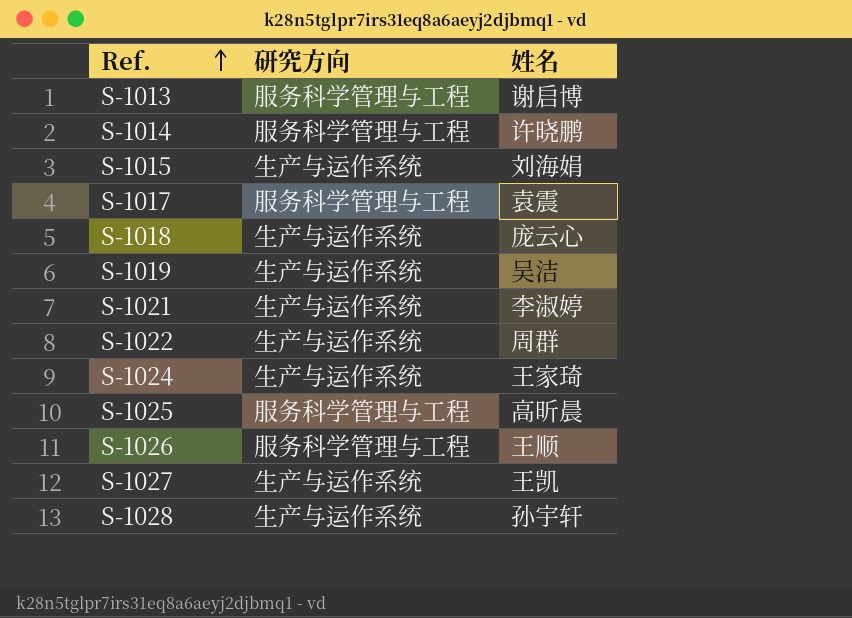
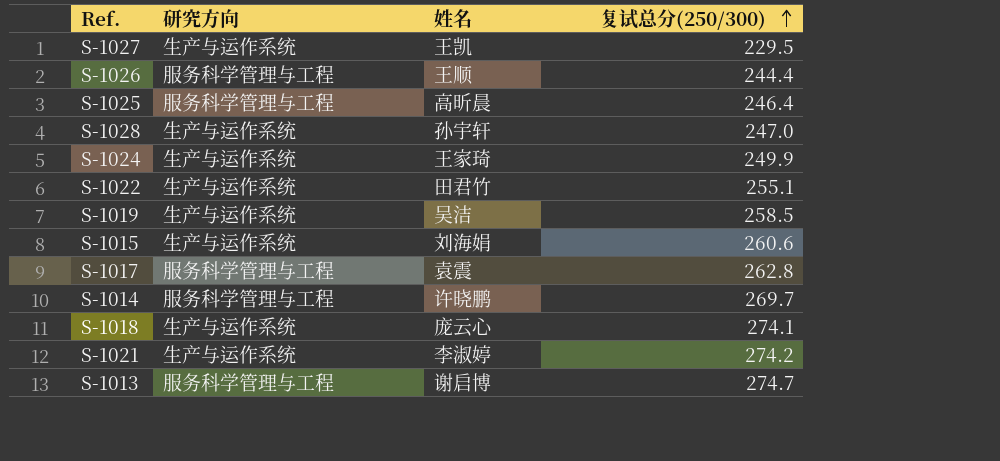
row order: Ref. ascending -> 复试总分(250/300) ascending
column 复试总分(250/300) | position: none -> 4
S-1022 | 姓名: 周群 -> 田君竹

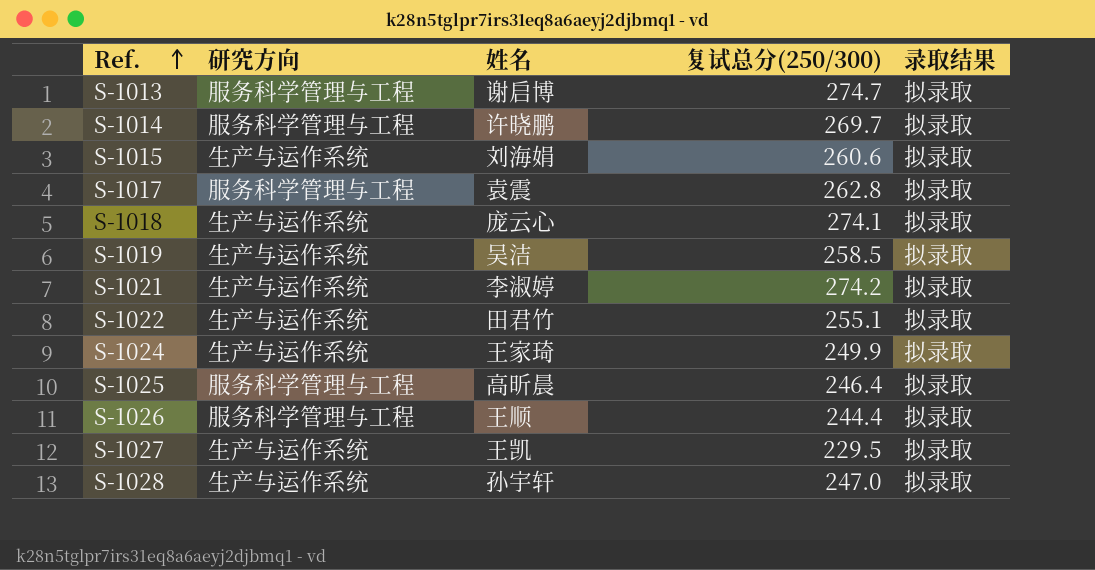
row order: 复试总分(250/300) ascending -> Ref. ascending
column 录取结果 | position: none -> 5

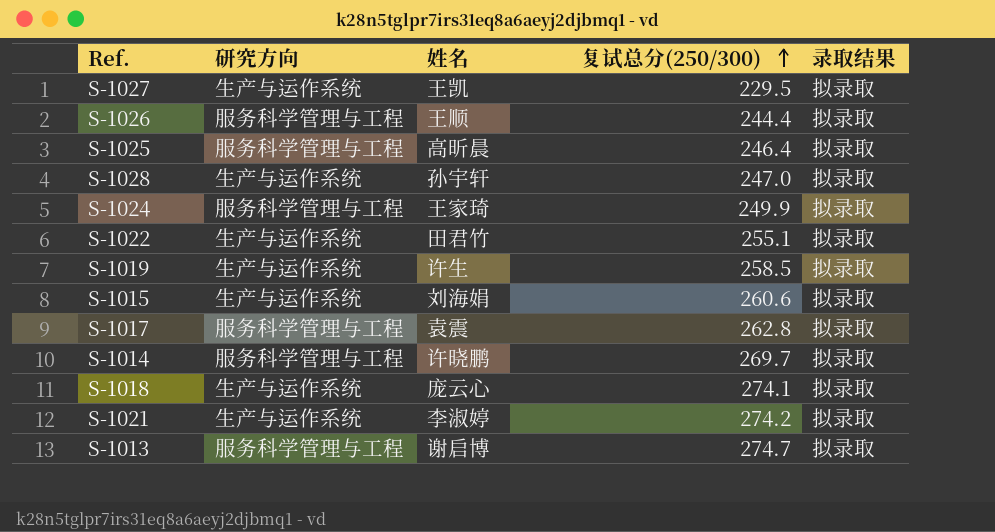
row order: Ref. ascending -> 复试总分(250/300) ascending
S-1024 | 研究方向: 生产与运作系统 -> 服务科学管理与工程
S-1019 | 姓名: 吴洁 -> 许生

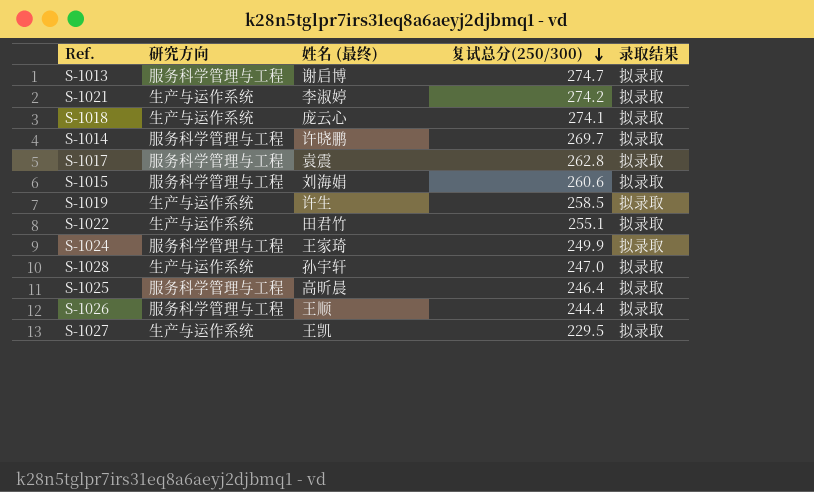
row order: 复试总分(250/300) ascending -> 复试总分(250/300) descending
column name: 姓名 -> 姓名 (最终)
S-1015 | 研究方向: 生产与运作系统 -> 服务科学管理与工程

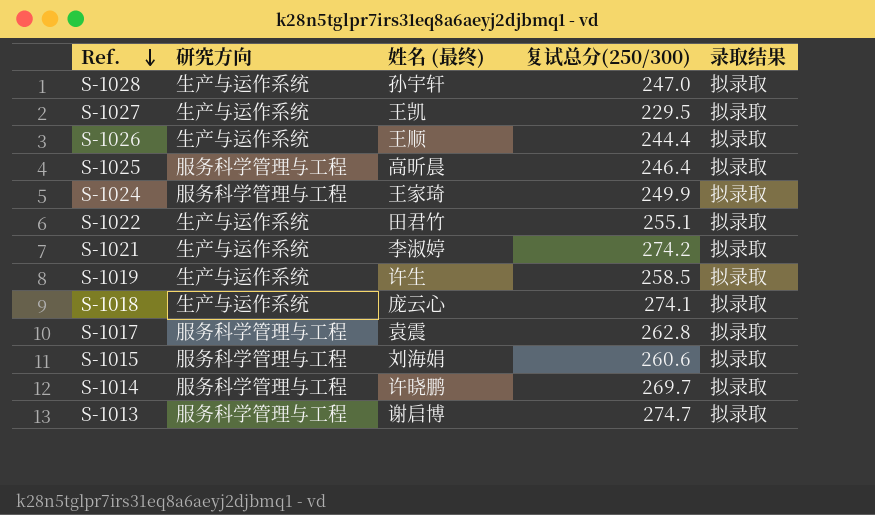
row order: 复试总分(250/300) descending -> Ref. descending
S-1026 | 研究方向: 服务科学管理与工程 -> 生产与运作系统

